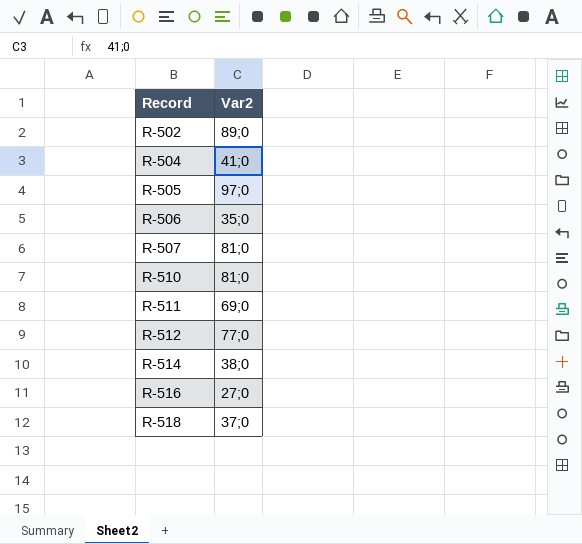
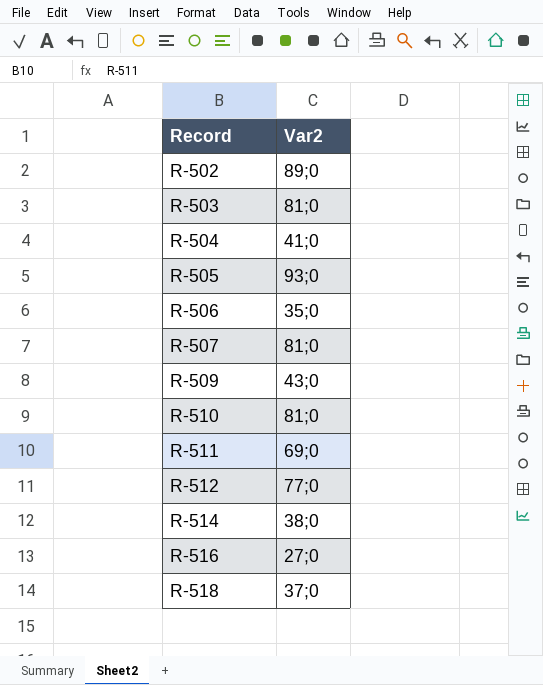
row R-503: none -> 81;0
R-505 | Var2: 97;0 -> 93;0
row R-509: none -> 43;0

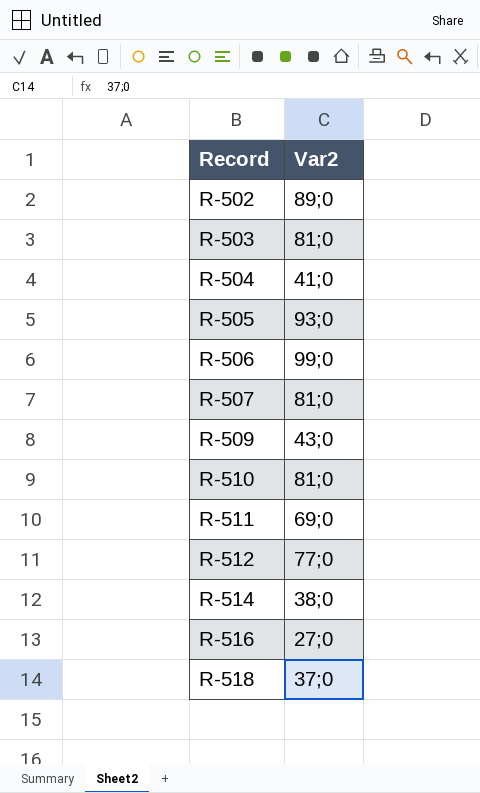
R-506 | Var2: 35;0 -> 99;0

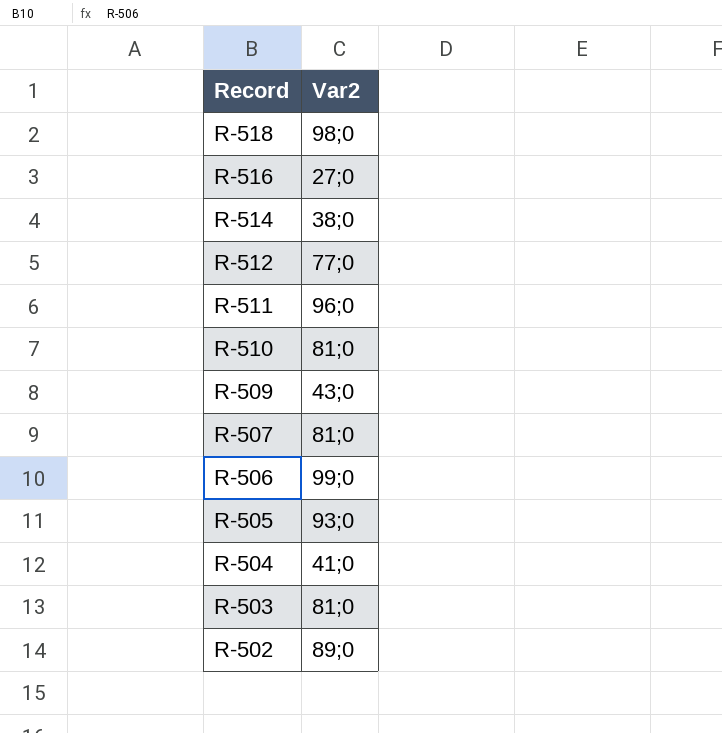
row order: Record ascending -> Record descending
R-518 | Var2: 37;0 -> 98;0
R-511 | Var2: 69;0 -> 96;0

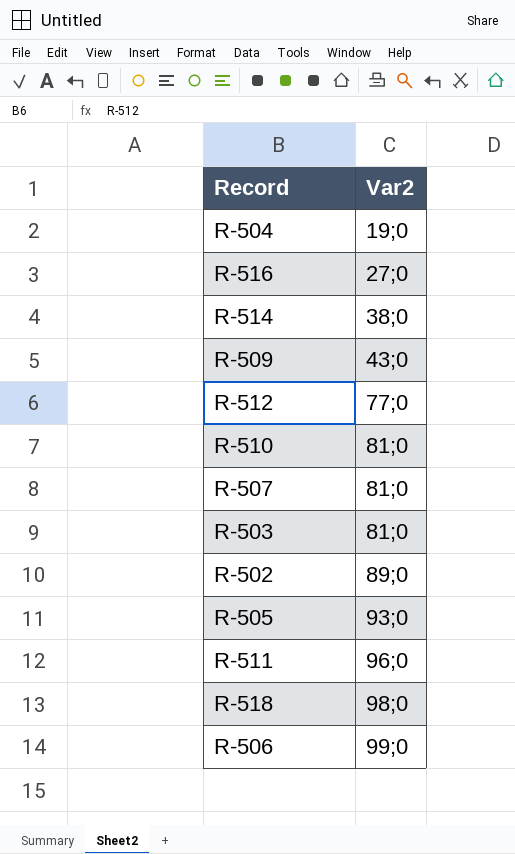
row order: Record descending -> Var2 ascending
R-504 | Var2: 41;0 -> 19;0

